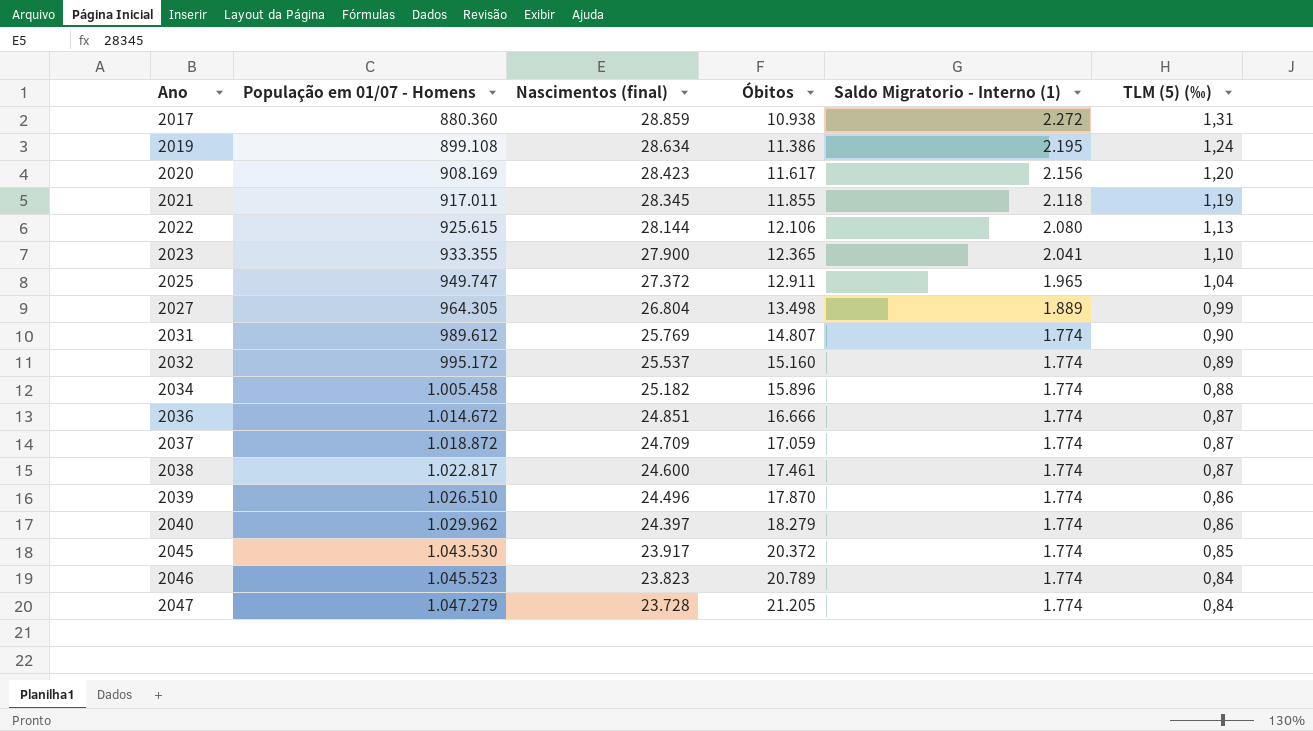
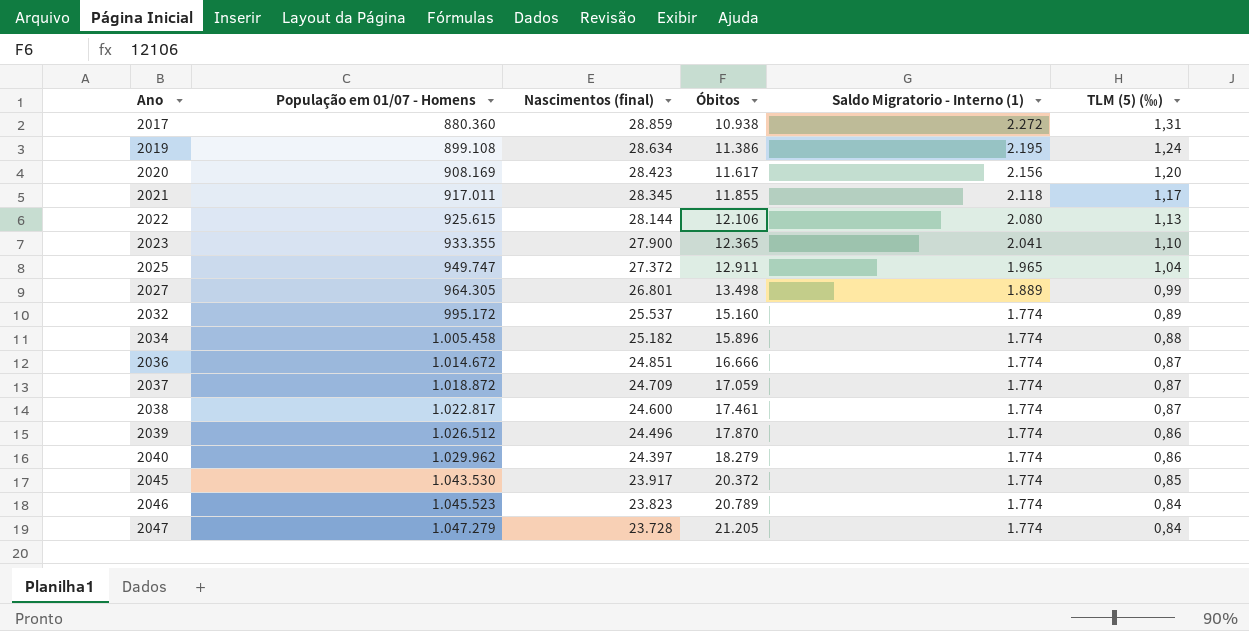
row 2031: 989.612 | 25.769 | 14.807 | 1.774 | 0,90 -> none
2021 | TLM (5) (‰): 1,19 -> 1,17
2027 | Nascimentos (final): 26.804 -> 26.801
2039 | População em 01/07 - Homens: 1.026.510 -> 1.026.512

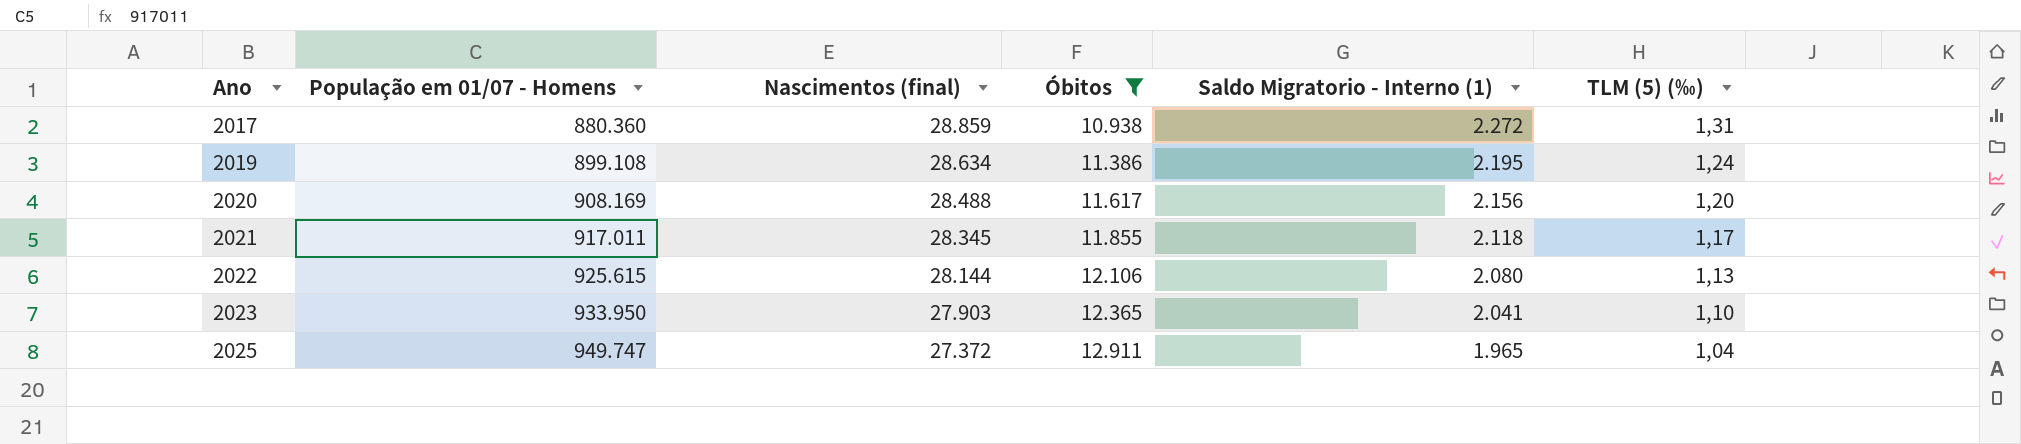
filter: none -> Óbitos <= 12.911
2020 | Nascimentos (final): 28.423 -> 28.488
2023 | População em 01/07 - Homens: 933.355 -> 933.950
2023 | Nascimentos (final): 27.900 -> 27.903

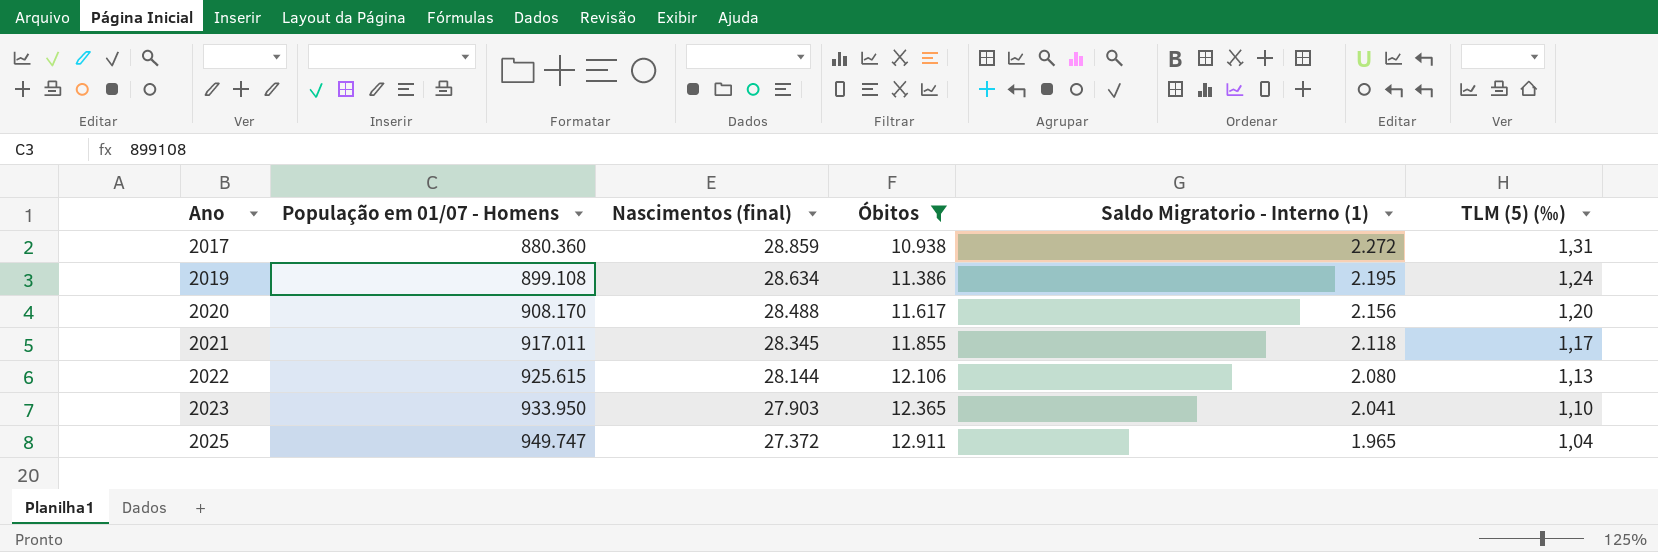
2020 | População em 01/07 - Homens: 908.169 -> 908.170

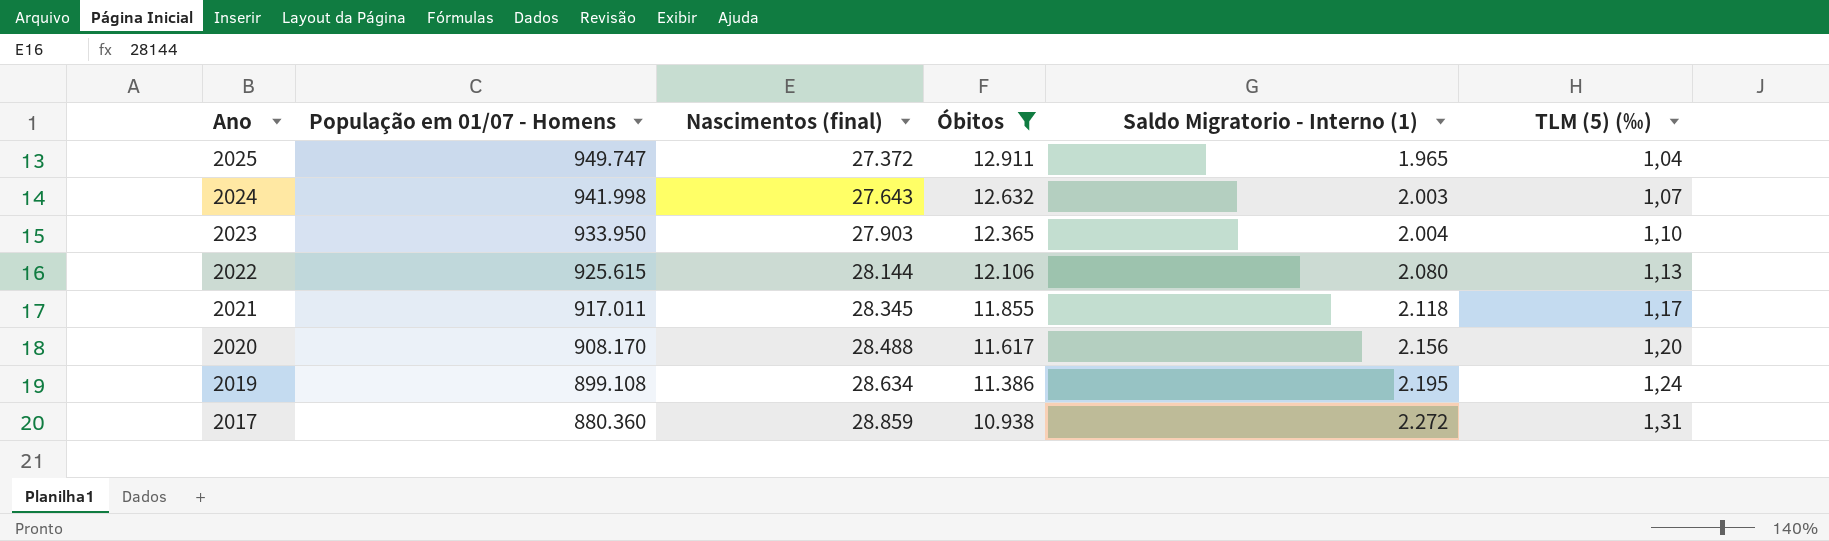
row order: Ano ascending -> Ano descending
row 2024: none -> 941.998 | 27.643 | 12.632 | 2.003 | 1,07
2023 | Saldo Migratorio - Interno (1): 2.041 -> 2.004

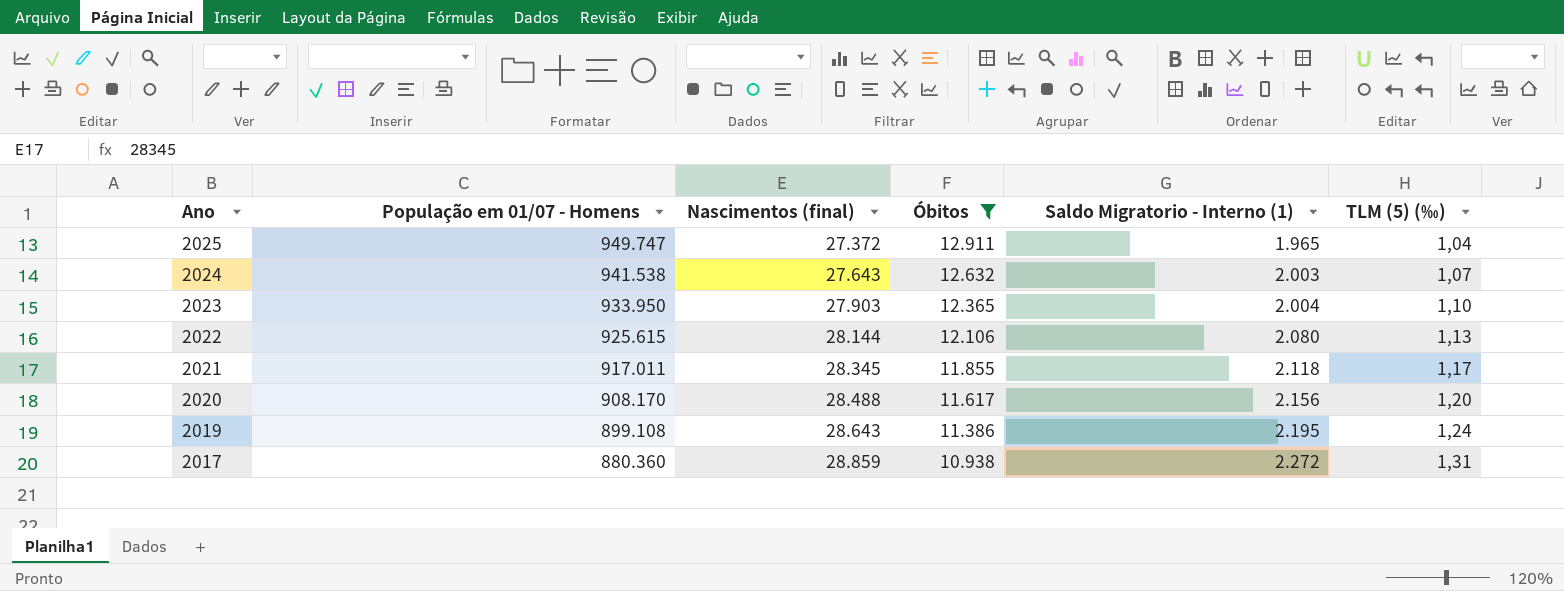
2024 | População em 01/07 - Homens: 941.998 -> 941.538
2019 | Nascimentos (final): 28.634 -> 28.643

